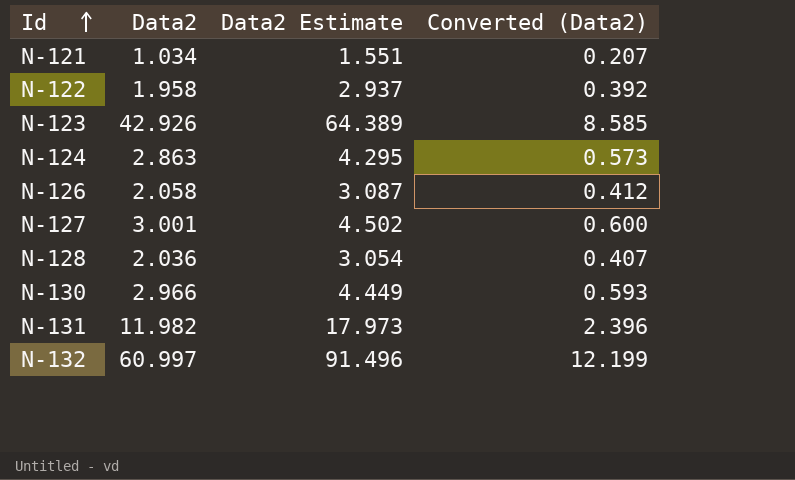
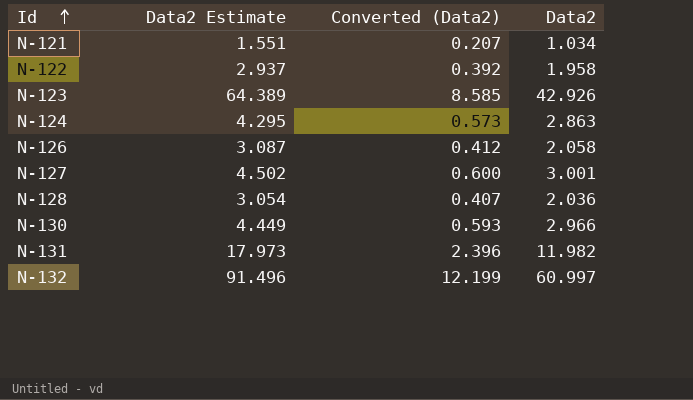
column Data2 | position: 2 -> 4

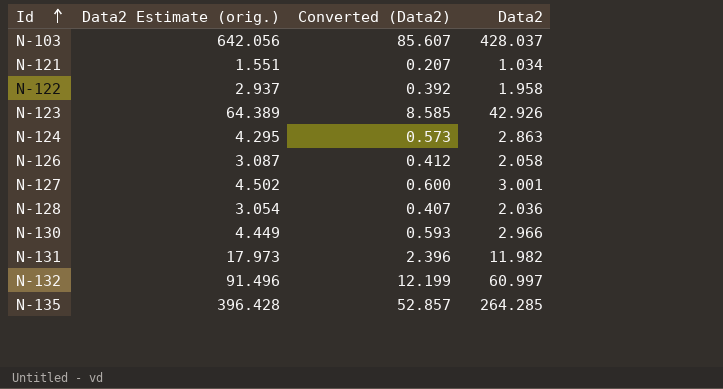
column name: Data2 Estimate -> Data2 Estimate (orig.)
row N-103: none -> 642.056 | 85.607 | 428.037
row N-135: none -> 396.428 | 52.857 | 264.285

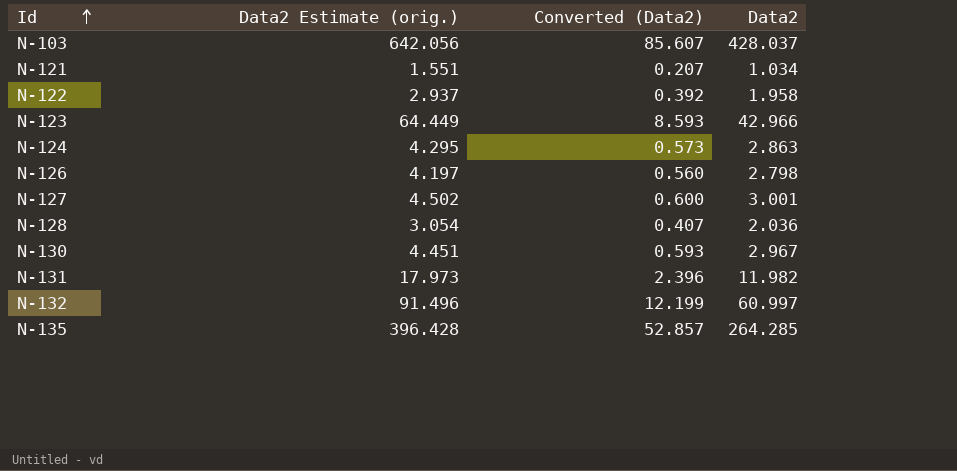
N-123 | Data2 Estimate (orig.): 64.389 -> 64.449
N-123 | Converted (Data2): 8.585 -> 8.593
N-123 | Data2: 42.926 -> 42.966
N-126 | Data2 Estimate (orig.): 3.087 -> 4.197
N-126 | Converted (Data2): 0.412 -> 0.560
N-126 | Data2: 2.058 -> 2.798
N-130 | Data2 Estimate (orig.): 4.449 -> 4.451
N-130 | Data2: 2.966 -> 2.967

